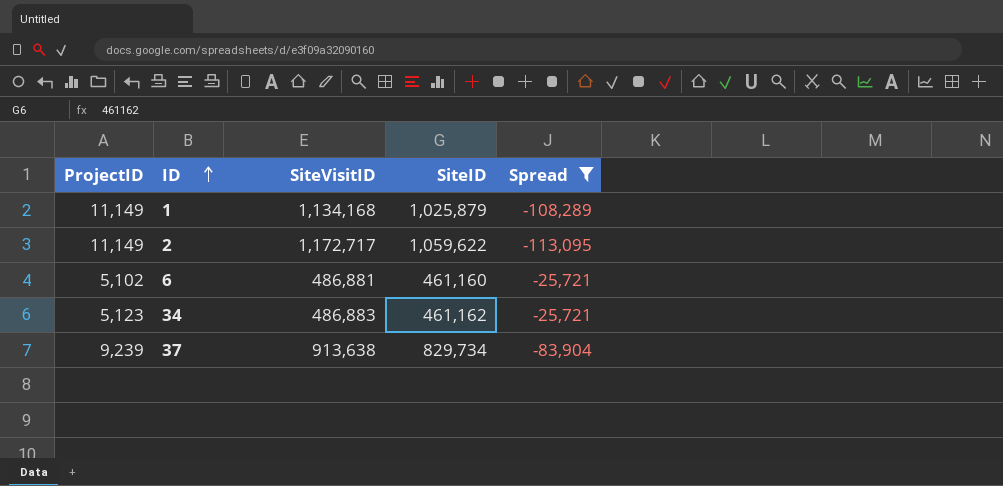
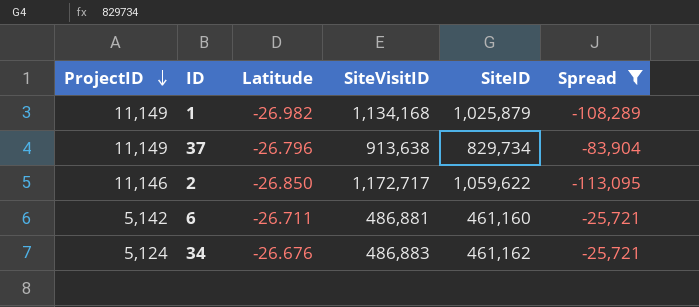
row order: ID ascending -> ProjectID descending
column Latitude | position: none -> 3
37 | ProjectID: 9,239 -> 11,149
2 | ProjectID: 11,149 -> 11,146
6 | ProjectID: 5,102 -> 5,142
34 | ProjectID: 5,123 -> 5,124

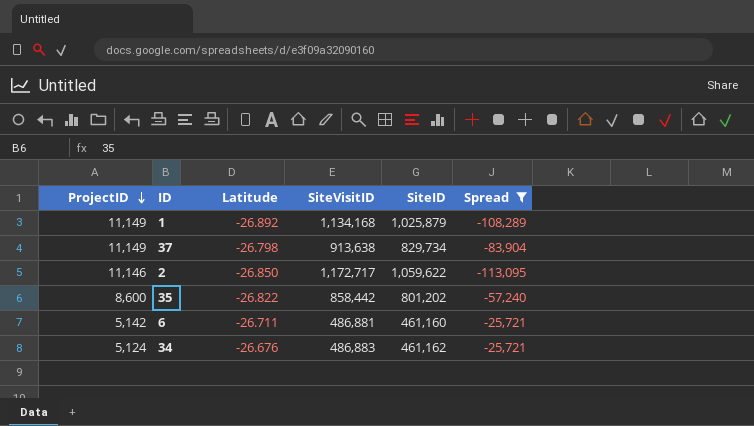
1 | Latitude: -26.982 -> -26.892
37 | Latitude: -26.796 -> -26.798
row 35: none -> 8,600 | -26.822 | 858,442 | 801,202 | -57,240

